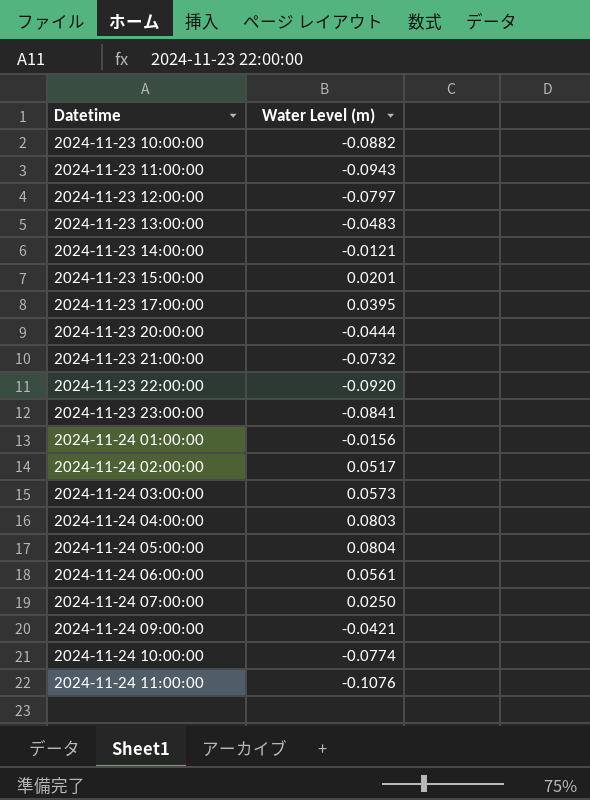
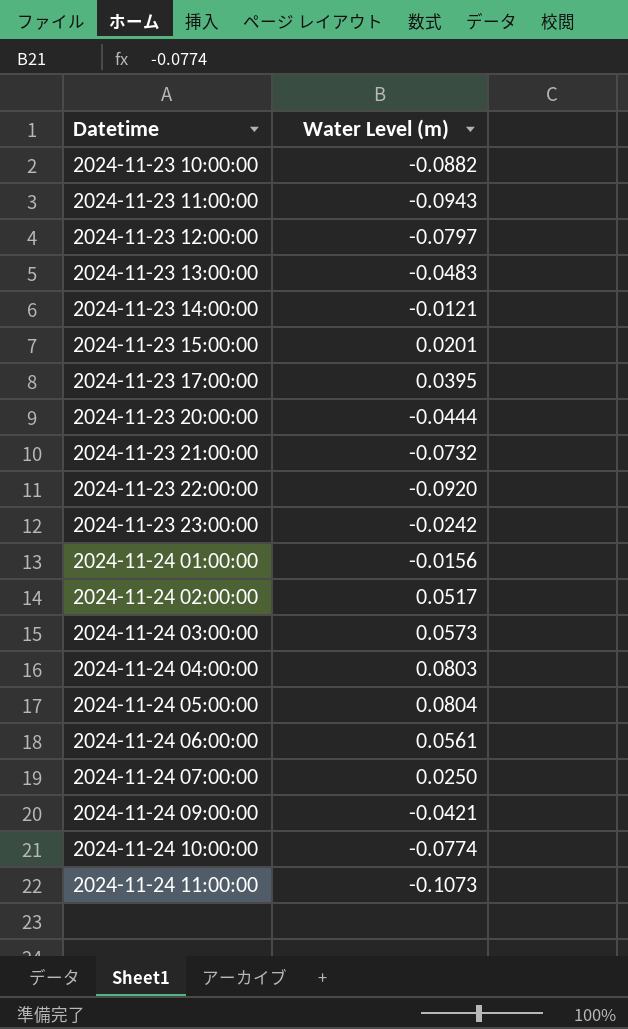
2024-11-23 23:00:00 | Water Level (m): -0.0841 -> -0.0242
2024-11-24 11:00:00 | Water Level (m): -0.1076 -> -0.1073

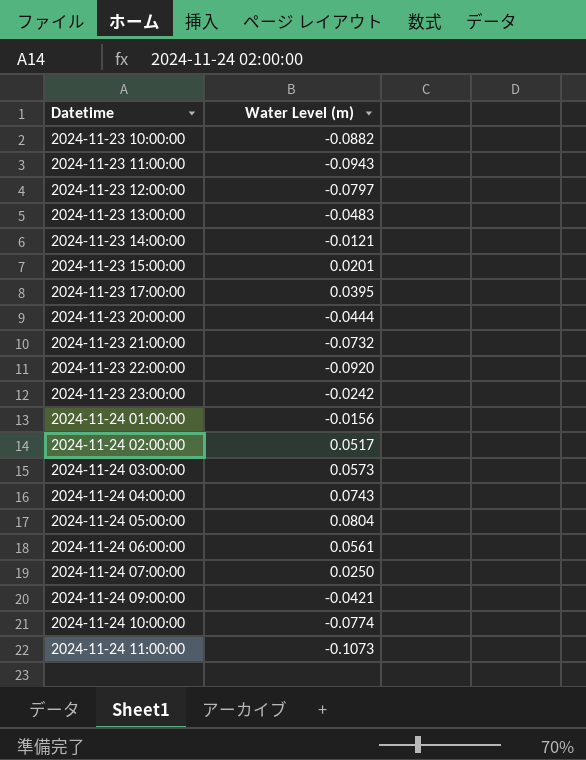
2024-11-24 04:00:00 | Water Level (m): 0.0803 -> 0.0743

